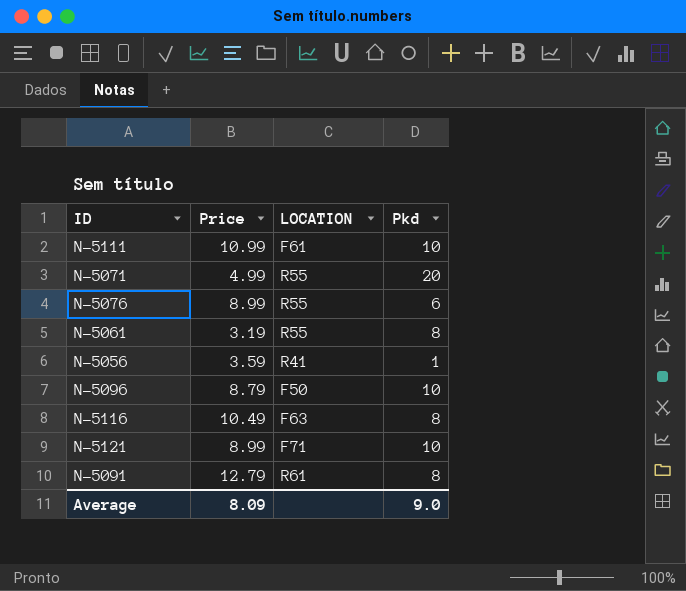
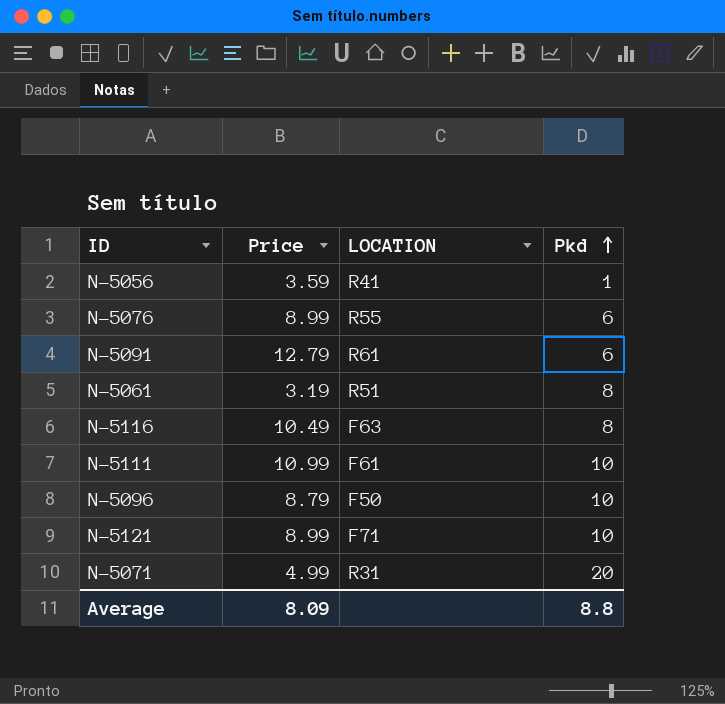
row order: none -> Pkd ascending
N-5091 | Pkd: 8 -> 6
N-5061 | LOCATION: R55 -> R51
N-5071 | LOCATION: R55 -> R31
Average | Pkd: 9.0 -> 8.8

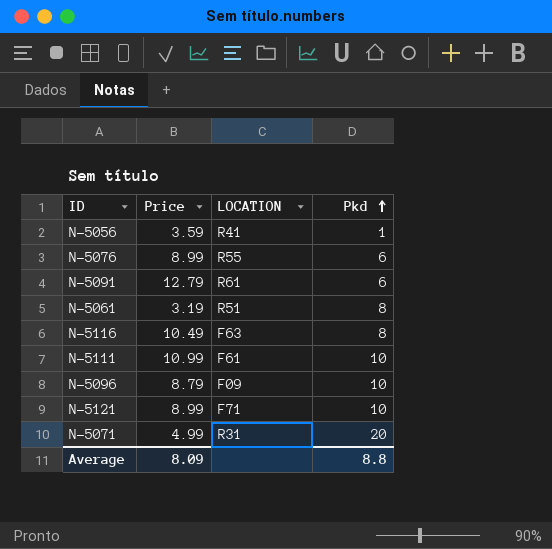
N-5096 | LOCATION: F50 -> F09

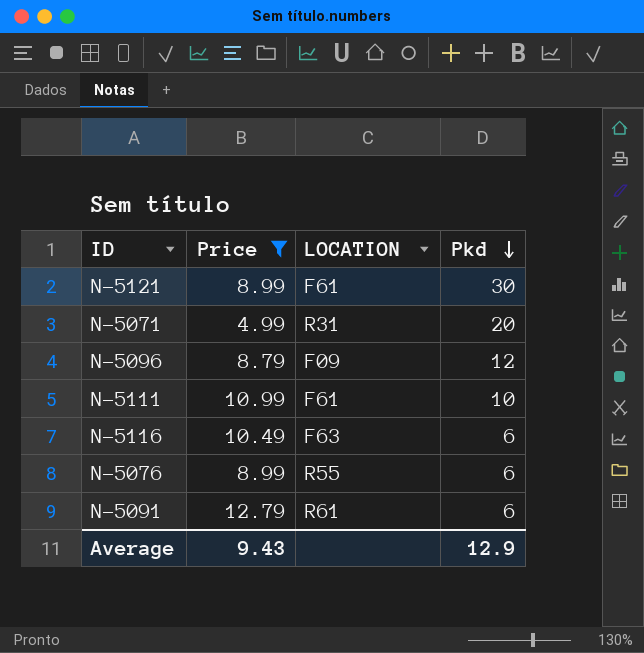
filter: none -> Price >= 4.99
row order: Pkd ascending -> Pkd descending
N-5121 | LOCATION: F71 -> F61
N-5121 | Pkd: 10 -> 30
N-5096 | Pkd: 10 -> 12
N-5116 | Pkd: 8 -> 6
Average | Price: 8.09 -> 9.43
Average | Pkd: 8.8 -> 12.9

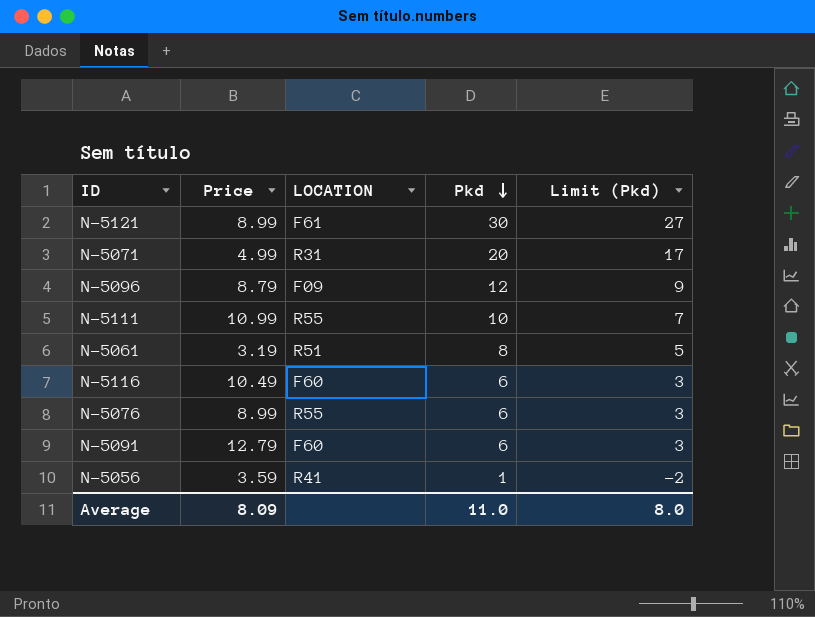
filter: Price >= 4.99 -> none
column Limit (Pkd) | formula: none -> [Pkd] - 3
N-5111 | LOCATION: F61 -> R55
N-5116 | LOCATION: F63 -> F60
N-5091 | LOCATION: R61 -> F60
Average | Price: 9.43 -> 8.09
Average | Pkd: 12.9 -> 11.0

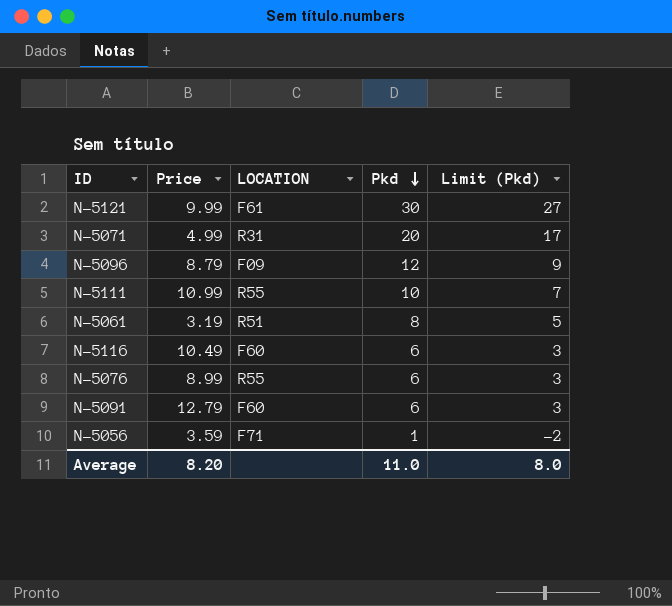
N-5121 | Price: 8.99 -> 9.99
N-5056 | LOCATION: R41 -> F71
Average | Price: 8.09 -> 8.20

